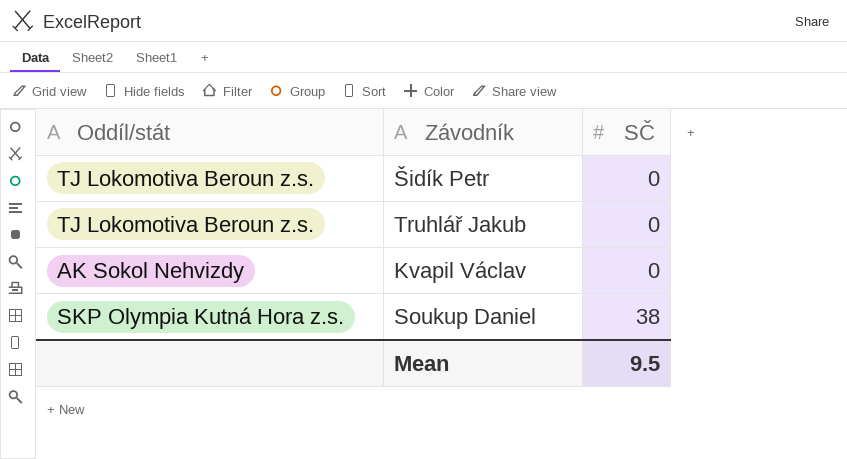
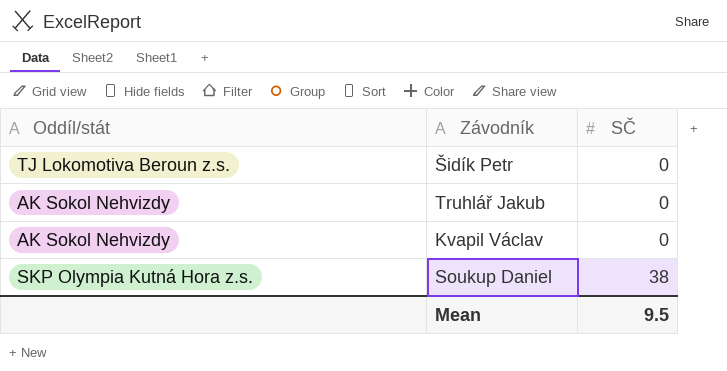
Truhlář Jakub | Oddíl/stát: TJ Lokomotiva Beroun z.s. -> AK Sokol Nehvizdy

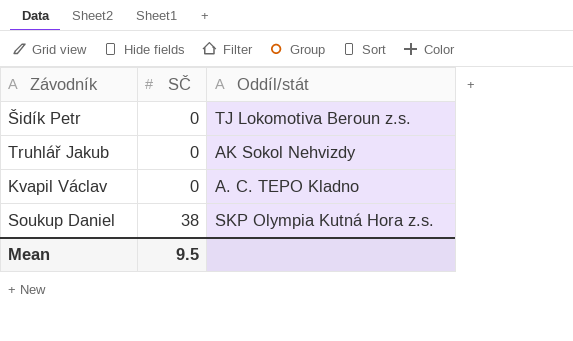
column Oddíl/stát | position: 1 -> 3
Kvapil Václav | Oddíl/stát: AK Sokol Nehvizdy -> A. C. TEPO Kladno

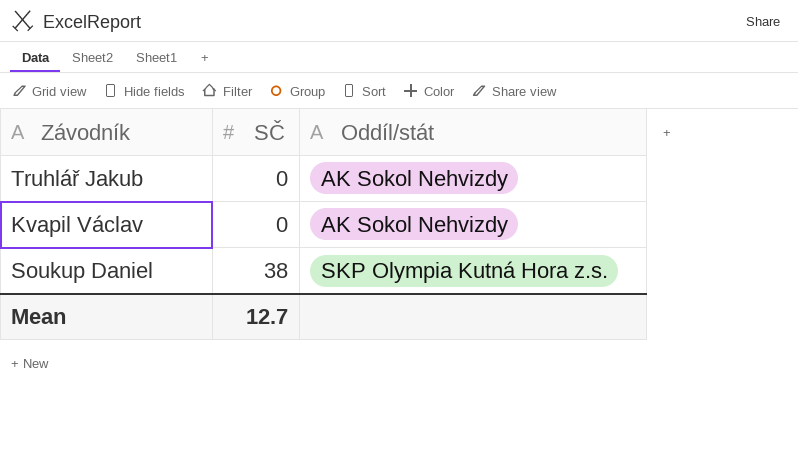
row Šidík Petr: 0 | TJ Lokomotiva Beroun z.s. -> none
Kvapil Václav | Oddíl/stát: A. C. TEPO Kladno -> AK Sokol Nehvizdy
Mean | SČ: 9.5 -> 12.7

